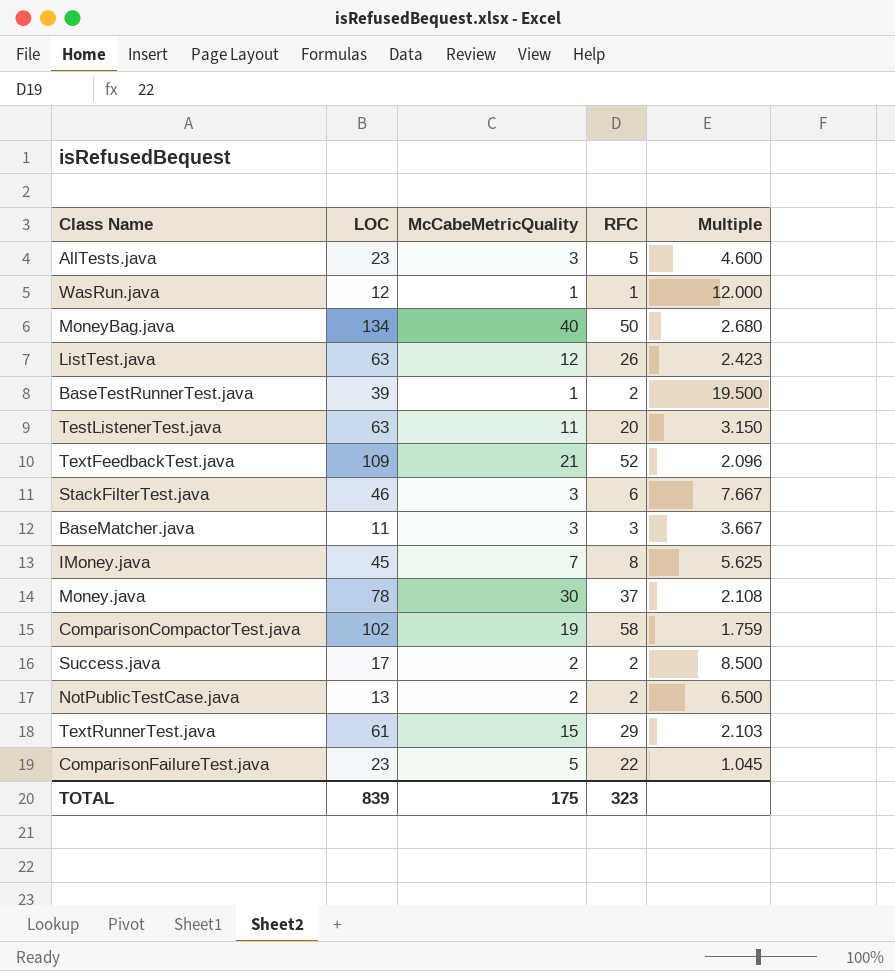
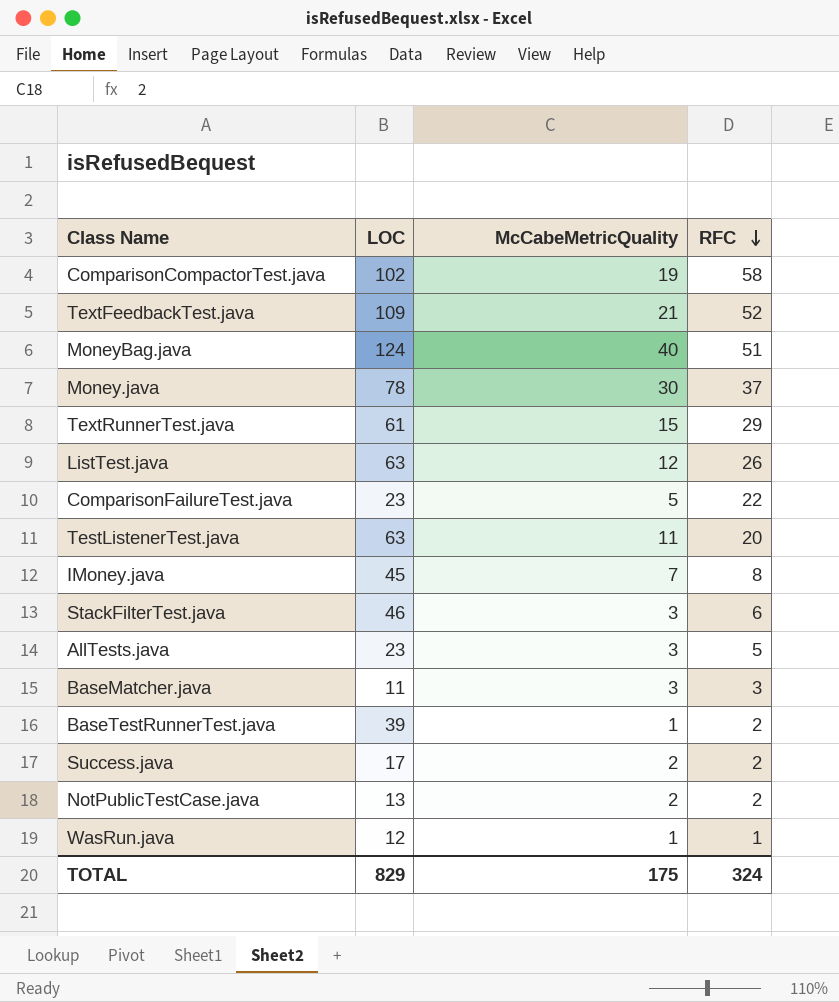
row order: none -> RFC descending
column Multiple | formula: [LOC] / [RFC] -> none
MoneyBag.java | LOC: 134 -> 124
MoneyBag.java | RFC: 50 -> 51
TOTAL | LOC: 839 -> 829
TOTAL | RFC: 323 -> 324

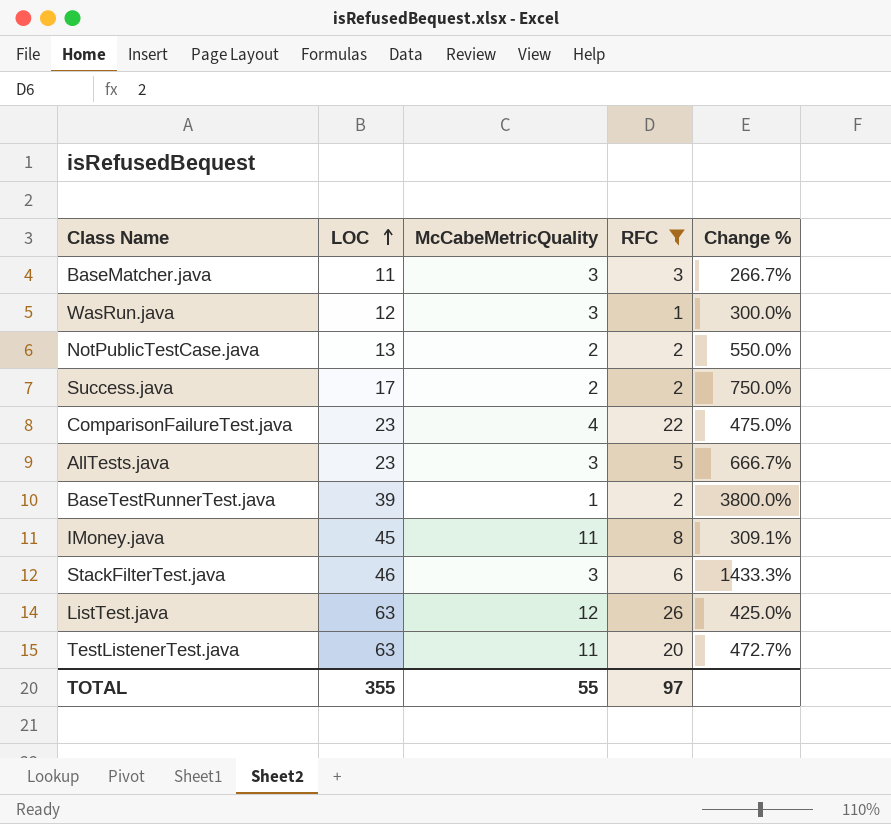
filter: none -> RFC <= 26
row order: RFC descending -> LOC ascending
column Change % | formula: none -> ([LOC] - [McCabeMetricQuality]) / [McCabeMetricQuality]
WasRun.java | McCabeMetricQuality: 1 -> 3
ComparisonFailureTest.java | McCabeMetricQuality: 5 -> 4
IMoney.java | McCabeMetricQuality: 7 -> 11
TOTAL | LOC: 829 -> 355
TOTAL | McCabeMetricQuality: 175 -> 55
TOTAL | RFC: 324 -> 97

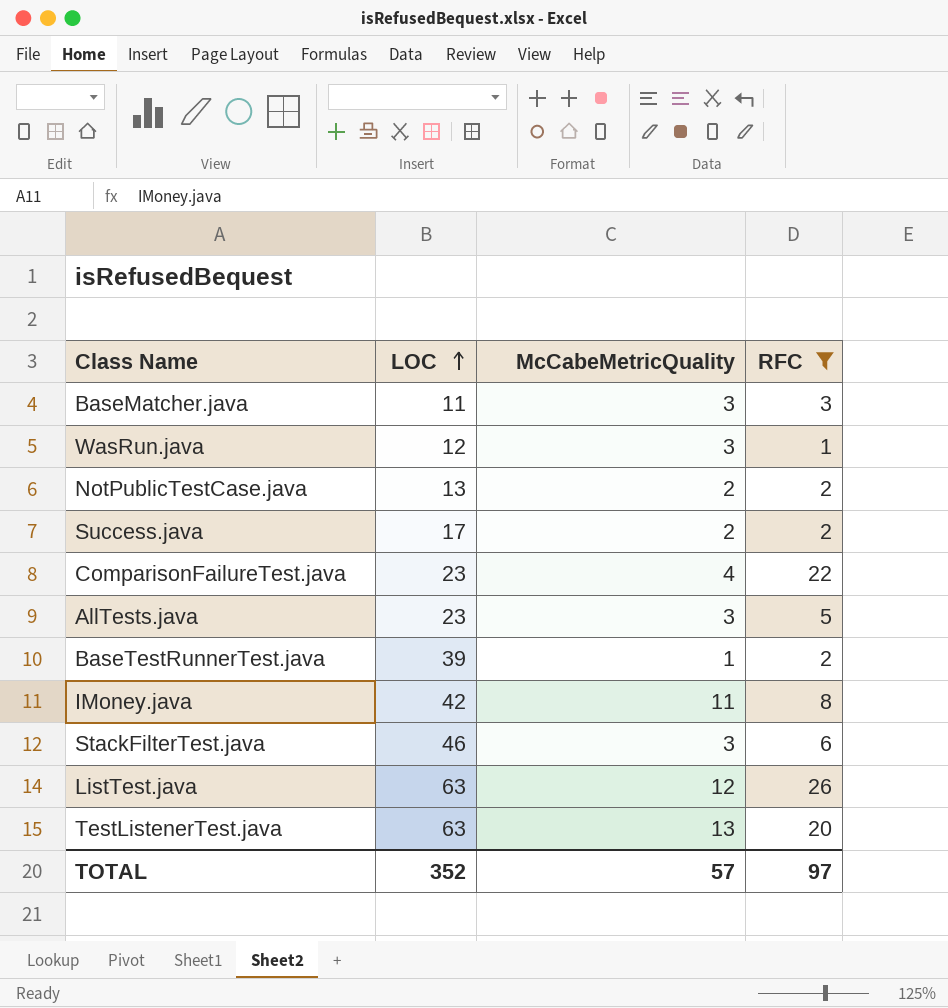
column Change % | formula: ([LOC] - [McCabeMetricQuality]) / [McCabeMetricQuality] -> none
IMoney.java | LOC: 45 -> 42
TestListenerTest.java | McCabeMetricQuality: 11 -> 13
TOTAL | LOC: 355 -> 352
TOTAL | McCabeMetricQuality: 55 -> 57

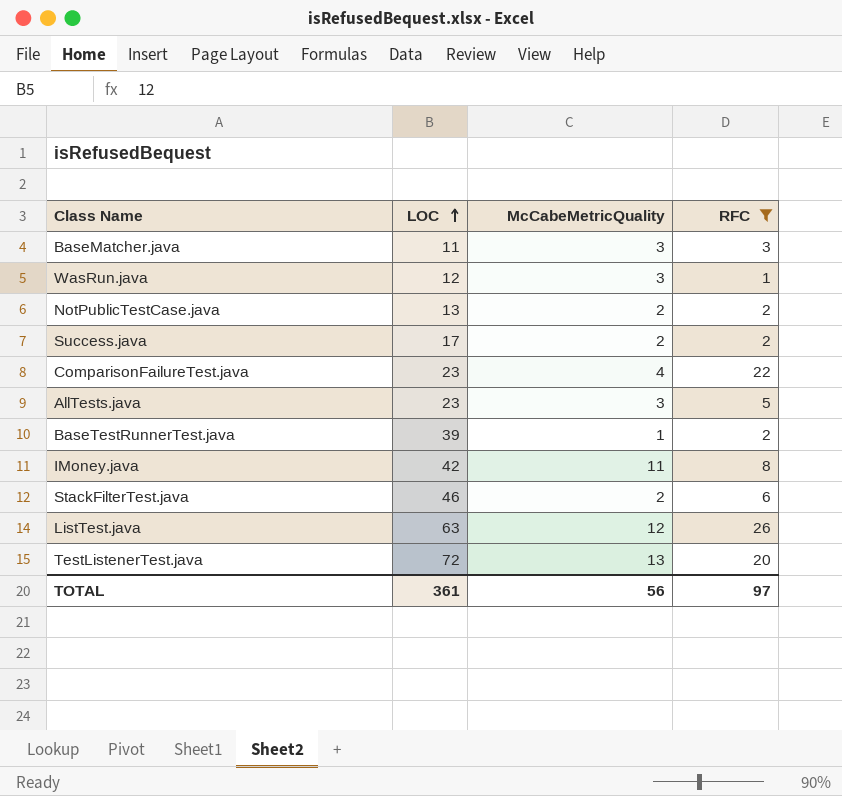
StackFilterTest.java | McCabeMetricQuality: 3 -> 2
TestListenerTest.java | LOC: 63 -> 72
TOTAL | LOC: 352 -> 361
TOTAL | McCabeMetricQuality: 57 -> 56

